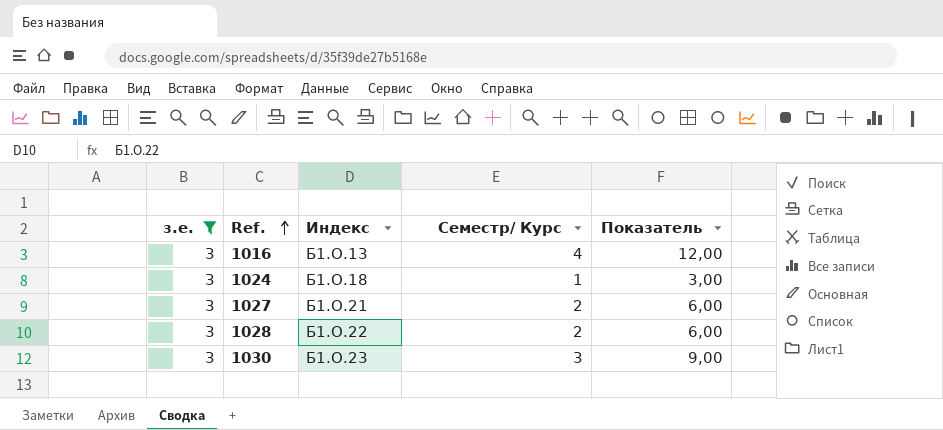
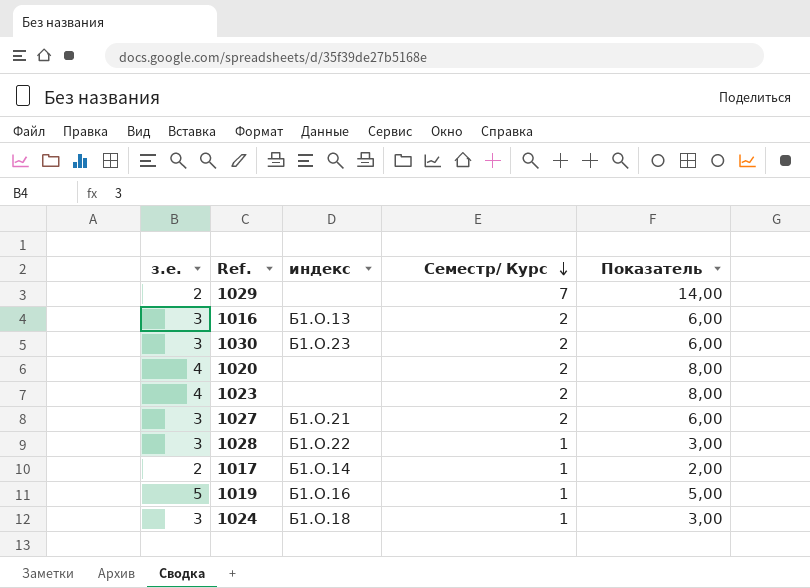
filter: з.е. = 3 -> none
row order: Ref. ascending -> Семестр/ Курс descending
column name: Индекс -> индекс
1016 | Семестр/ Курс: 4 -> 2
1016 | Показатель: 12,00 -> 6,00
1030 | Семестр/ Курс: 3 -> 2
1030 | Показатель: 9,00 -> 6,00
1028 | Семестр/ Курс: 2 -> 1
1028 | Показатель: 6,00 -> 3,00

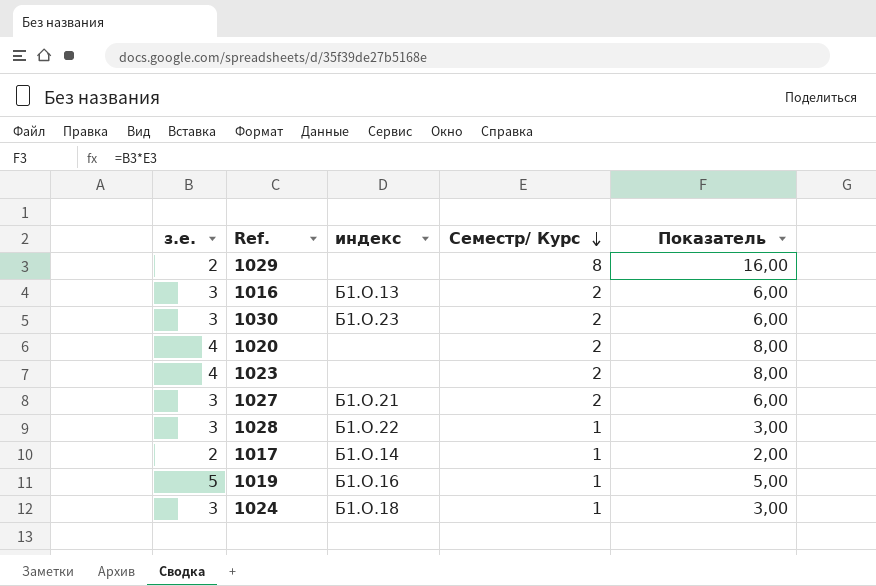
1029 | Семестр/ Курс: 7 -> 8
1029 | Показатель: 14,00 -> 16,00

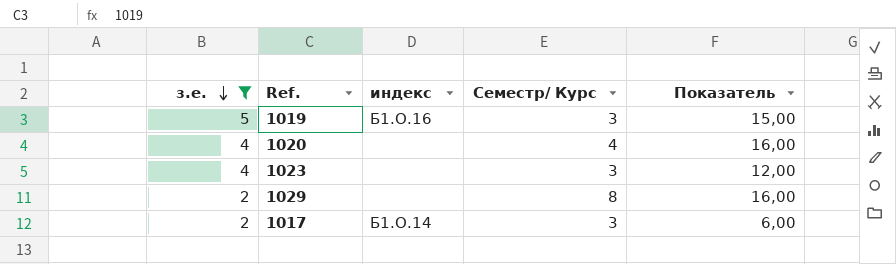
filter: none -> з.е. != 3
row order: Семестр/ Курс descending -> з.е. descending
1019 | Семестр/ Курс: 1 -> 3
1019 | Показатель: 5,00 -> 15,00
1020 | Семестр/ Курс: 2 -> 4
1020 | Показатель: 8,00 -> 16,00
1023 | Семестр/ Курс: 2 -> 3
1023 | Показатель: 8,00 -> 12,00
1017 | Семестр/ Курс: 1 -> 3
1017 | Показатель: 2,00 -> 6,00

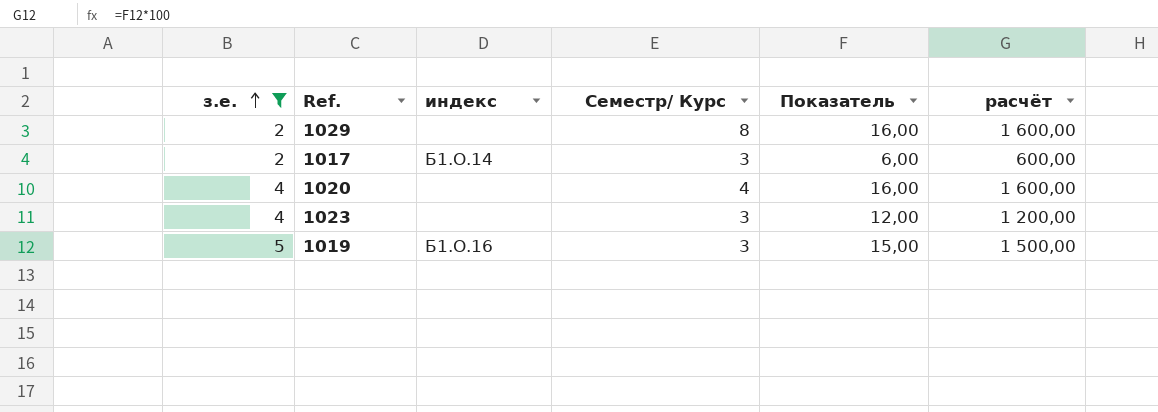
row order: з.е. descending -> з.е. ascending
column расчёт | formula: none -> [Показатель] * 100

